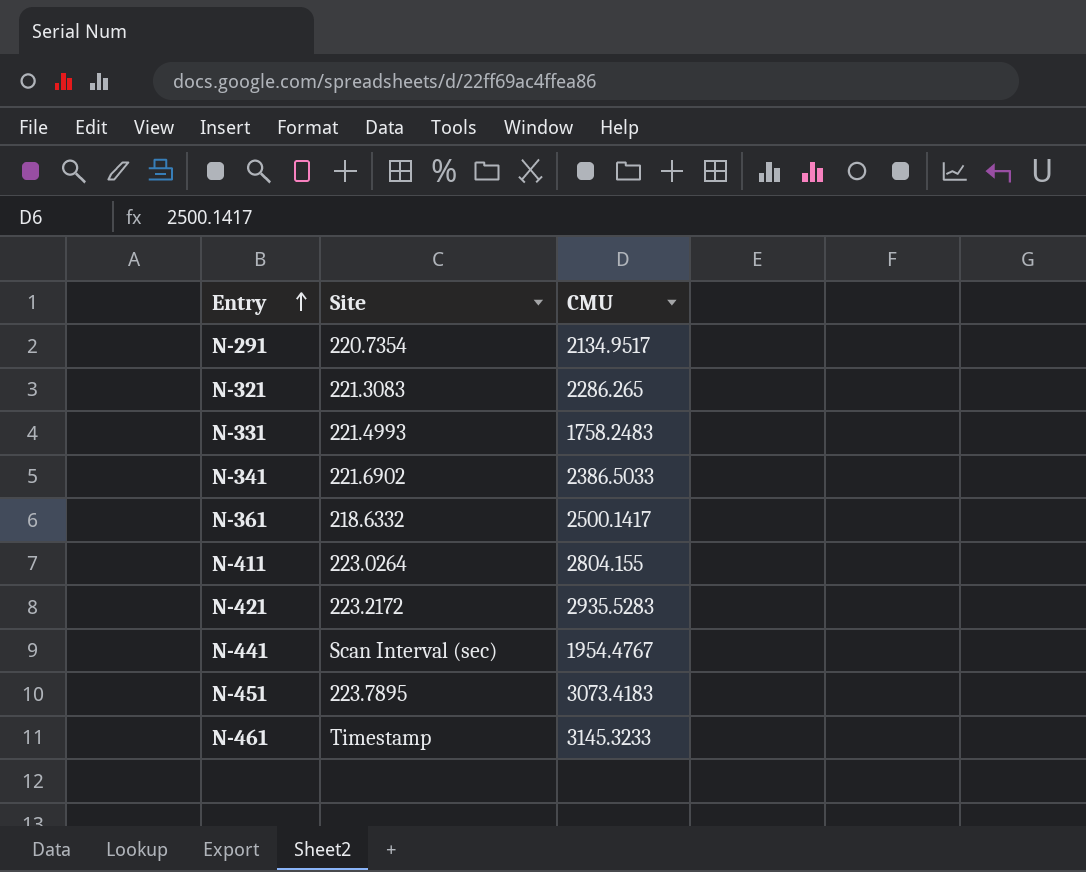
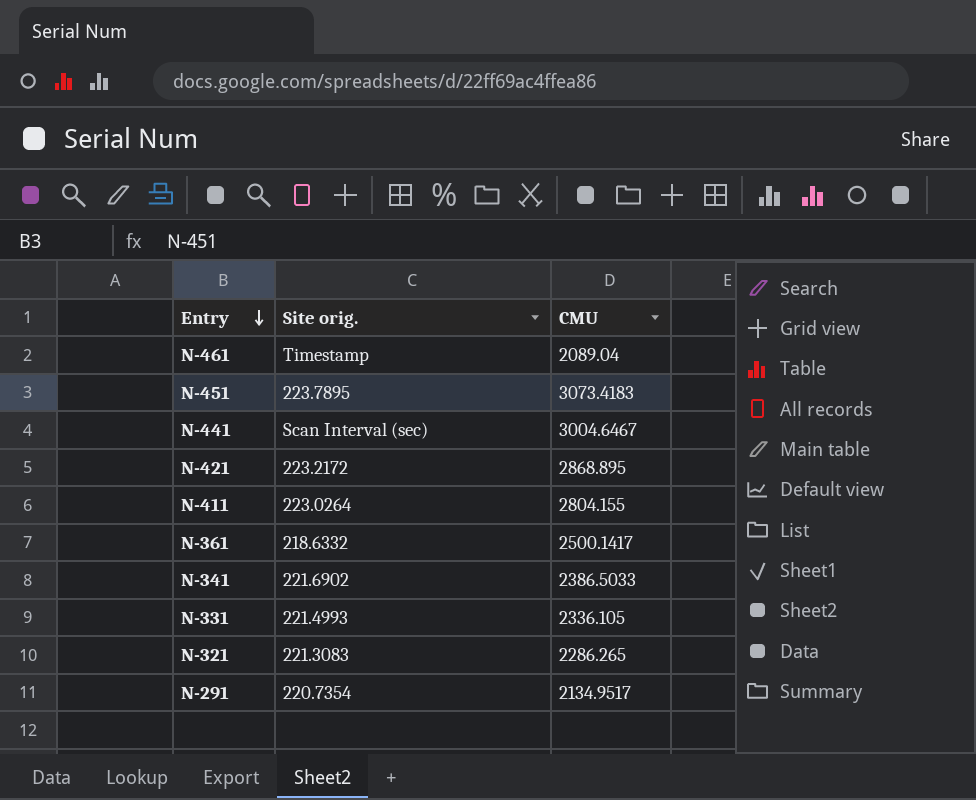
row order: Entry ascending -> Entry descending
column name: Site -> Site orig.
N-461 | CMU: 3145.3233 -> 2089.04
N-441 | CMU: 1954.4767 -> 3004.6467
N-421 | CMU: 2935.5283 -> 2868.895
N-331 | CMU: 1758.2483 -> 2336.105

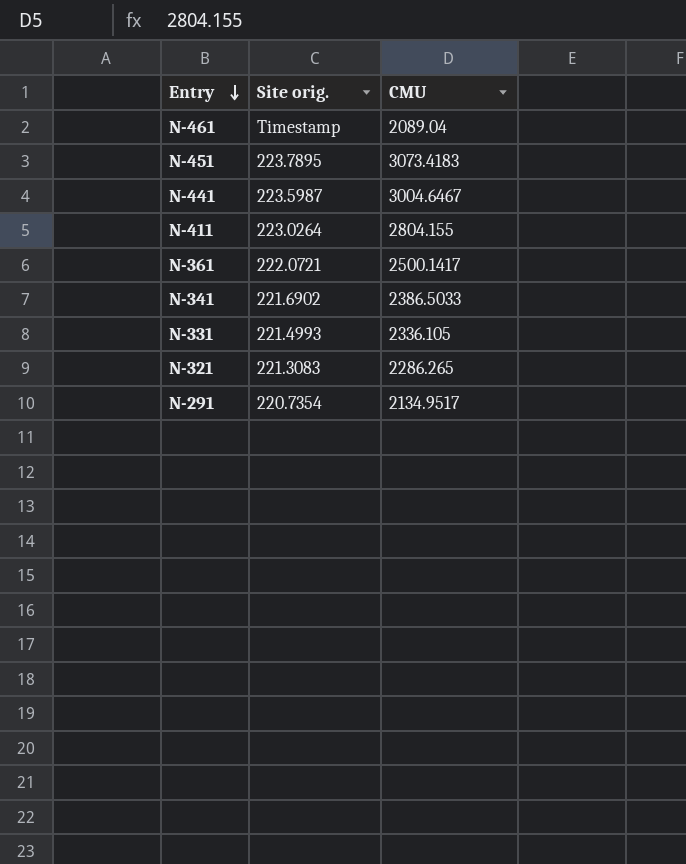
row N-421: 223.2172 | 2868.895 -> none
N-441 | Site orig.: Scan Interval (sec) -> 223.5987
N-361 | Site orig.: 218.6332 -> 222.0721

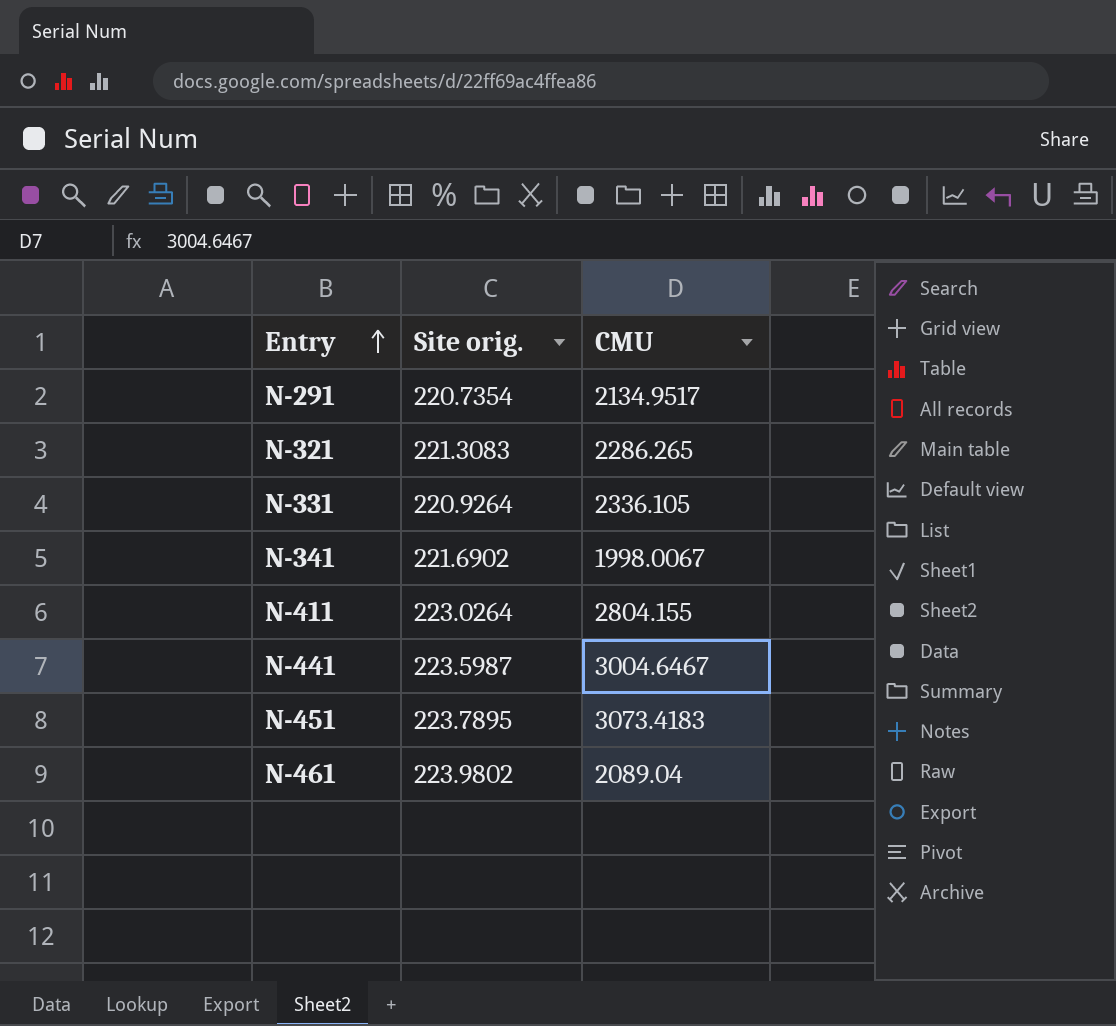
row order: Entry descending -> Entry ascending
row N-361: 222.0721 | 2500.1417 -> none
N-331 | Site orig.: 221.4993 -> 220.9264
N-341 | CMU: 2386.5033 -> 1998.0067
N-461 | Site orig.: Timestamp -> 223.9802

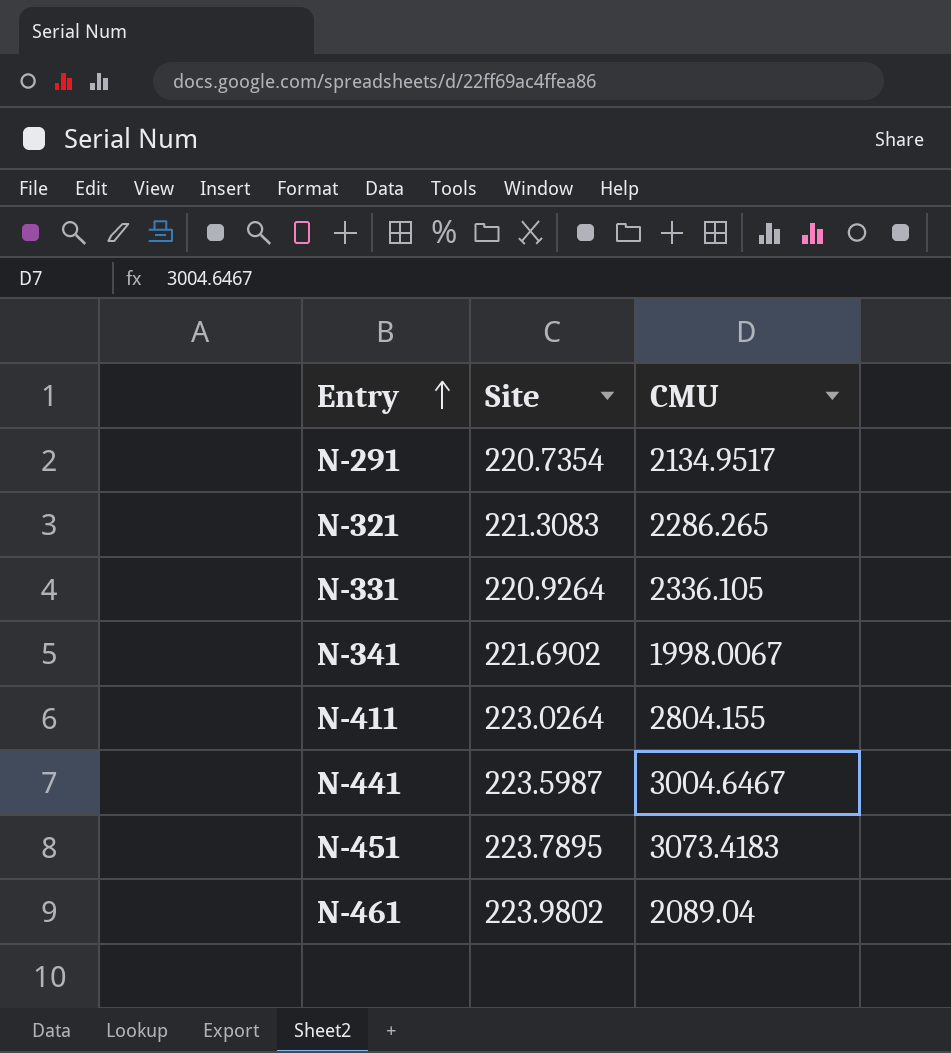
column name: Site orig. -> Site

